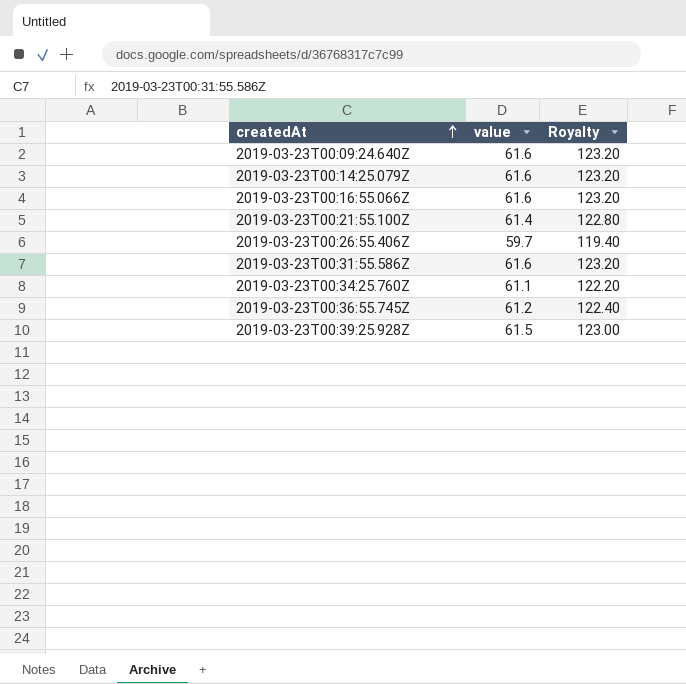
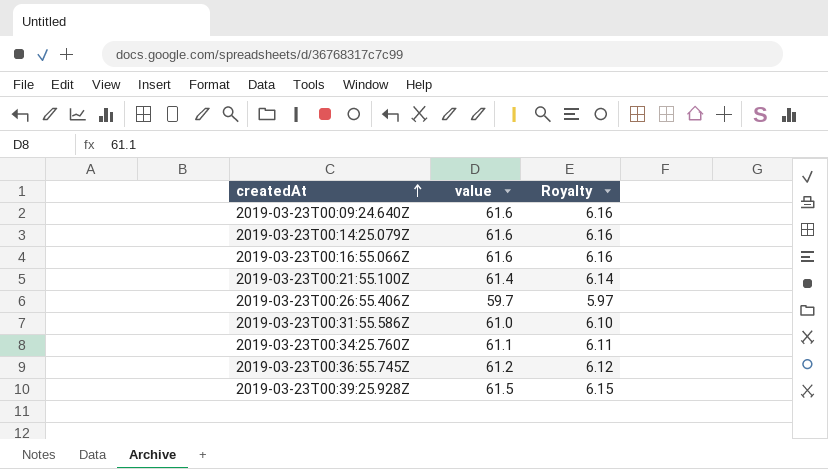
column Royalty | formula: [value] * 2 -> [value] * 0.1
2019-03-23T00:31:55.586Z | value: 61.6 -> 61.0

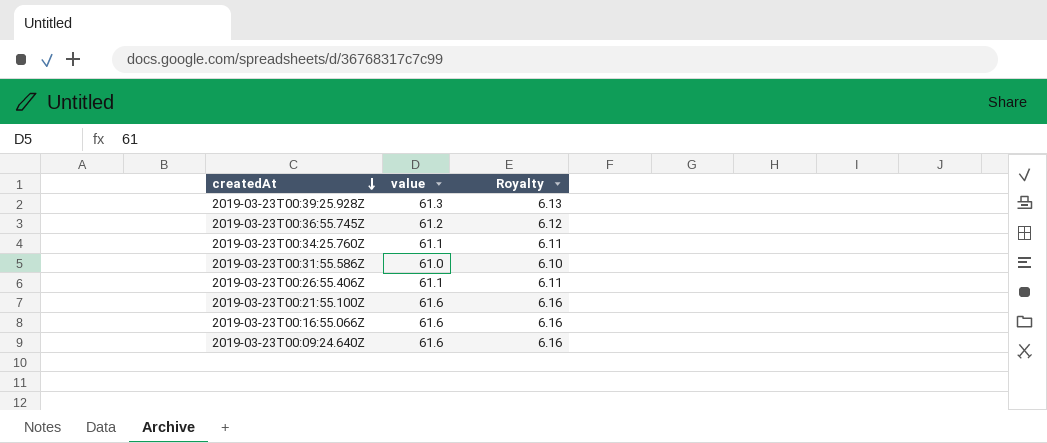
row order: createdAt ascending -> createdAt descending
row 2019-03-23T00:14:25.079Z: 61.6 | 6.16 -> none
2019-03-23T00:39:25.928Z | value: 61.5 -> 61.3
2019-03-23T00:39:25.928Z | Royalty: 6.15 -> 6.13
2019-03-23T00:26:55.406Z | value: 59.7 -> 61.1
2019-03-23T00:26:55.406Z | Royalty: 5.97 -> 6.11
2019-03-23T00:21:55.100Z | value: 61.4 -> 61.6
2019-03-23T00:21:55.100Z | Royalty: 6.14 -> 6.16

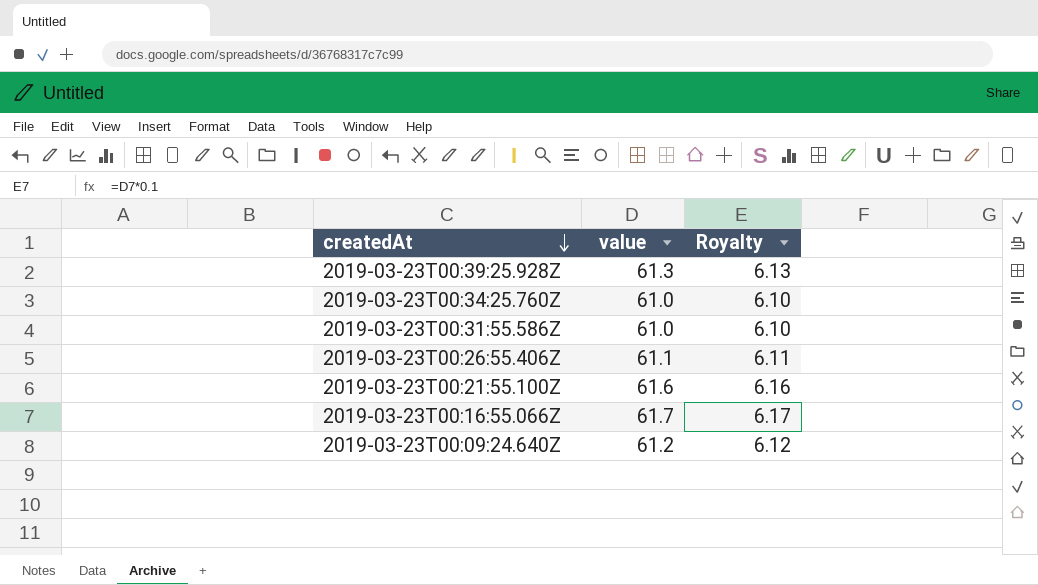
row 2019-03-23T00:36:55.745Z: 61.2 | 6.12 -> none
2019-03-23T00:34:25.760Z | value: 61.1 -> 61.0
2019-03-23T00:34:25.760Z | Royalty: 6.11 -> 6.10
2019-03-23T00:16:55.066Z | value: 61.6 -> 61.7
2019-03-23T00:16:55.066Z | Royalty: 6.16 -> 6.17
2019-03-23T00:09:24.640Z | value: 61.6 -> 61.2
2019-03-23T00:09:24.640Z | Royalty: 6.16 -> 6.12

